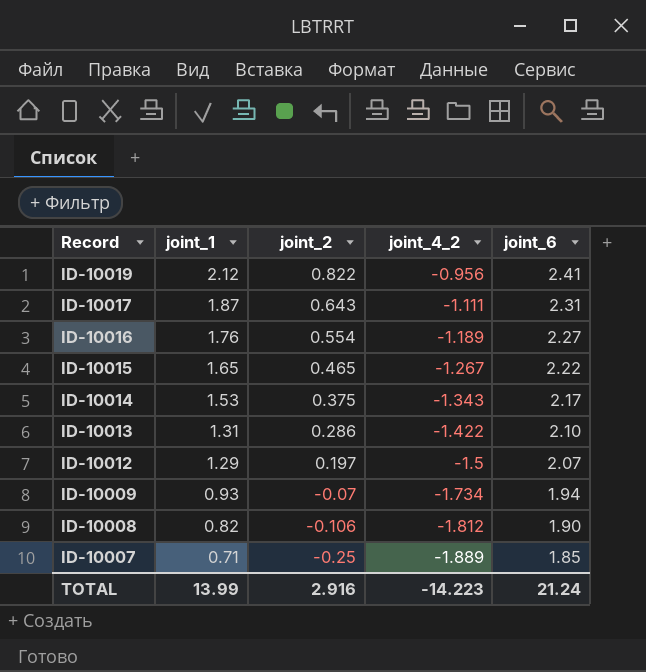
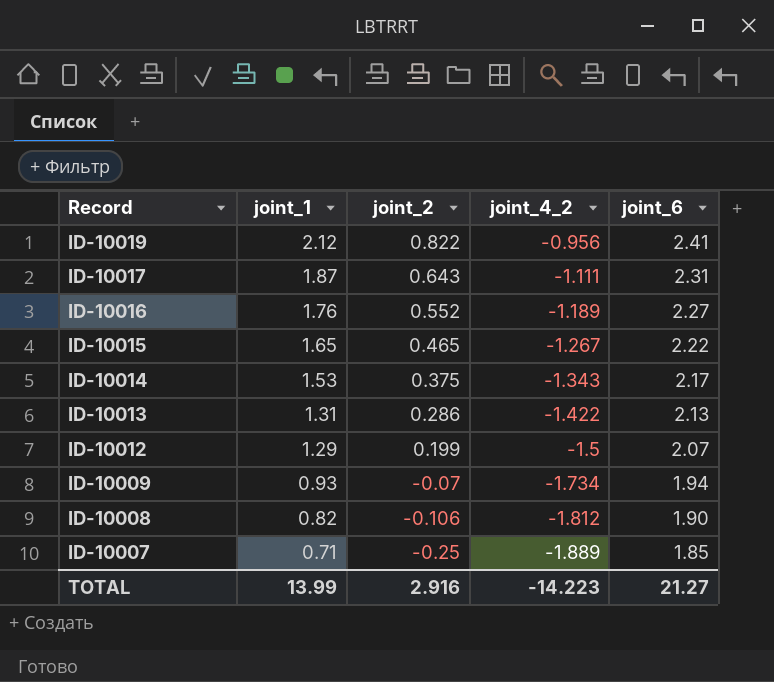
ID-10016 | joint_2: 0.554 -> 0.552
ID-10013 | joint_6: 2.10 -> 2.13
ID-10012 | joint_2: 0.197 -> 0.199
TOTAL | joint_6: 21.24 -> 21.27

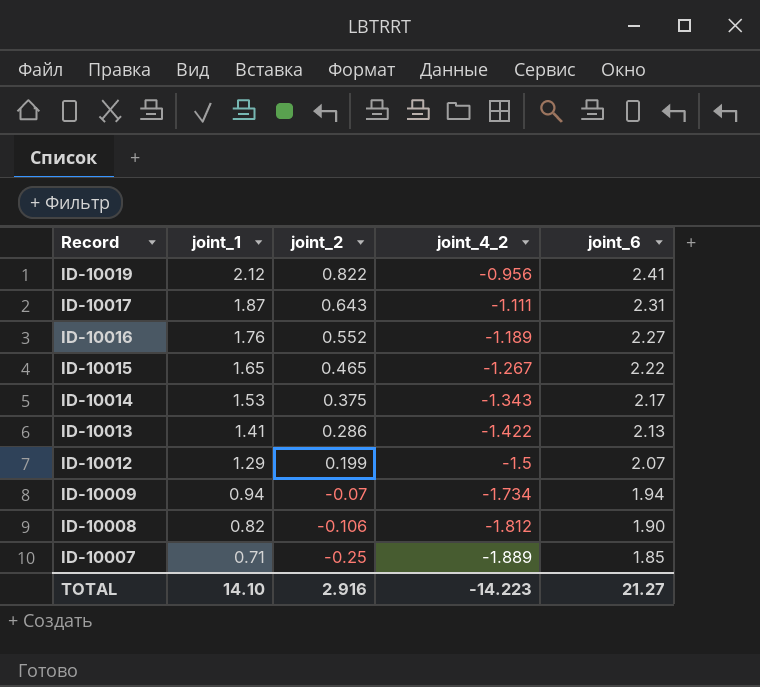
ID-10013 | joint_1: 1.31 -> 1.41
ID-10009 | joint_1: 0.93 -> 0.94
TOTAL | joint_1: 13.99 -> 14.10

